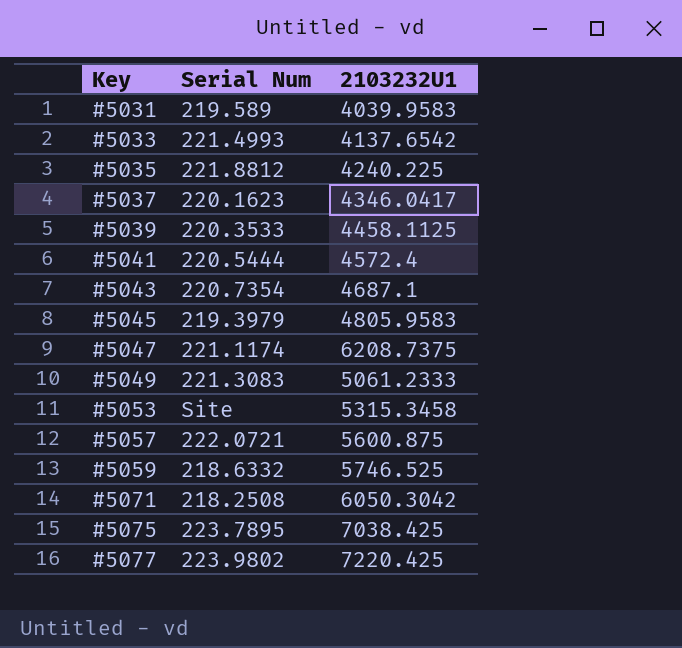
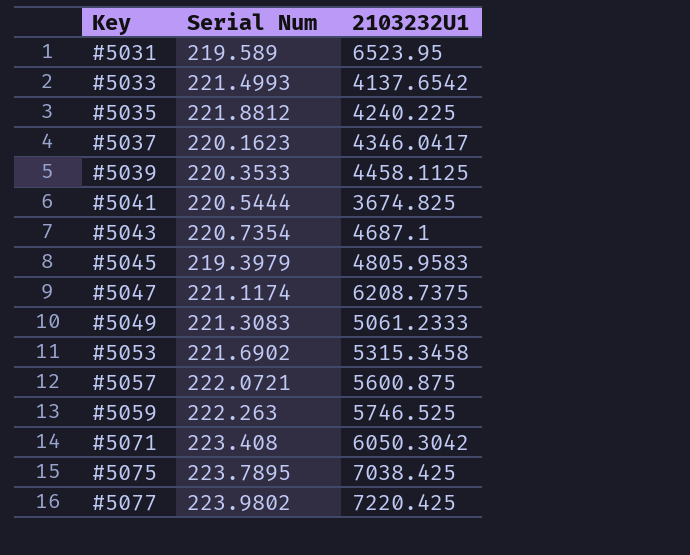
#5031 | 2103232U1: 4039.9583 -> 6523.95
#5041 | 2103232U1: 4572.4 -> 3674.825
#5053 | Serial Num: Site -> 221.6902
#5059 | Serial Num: 218.6332 -> 222.263
#5071 | Serial Num: 218.2508 -> 223.408

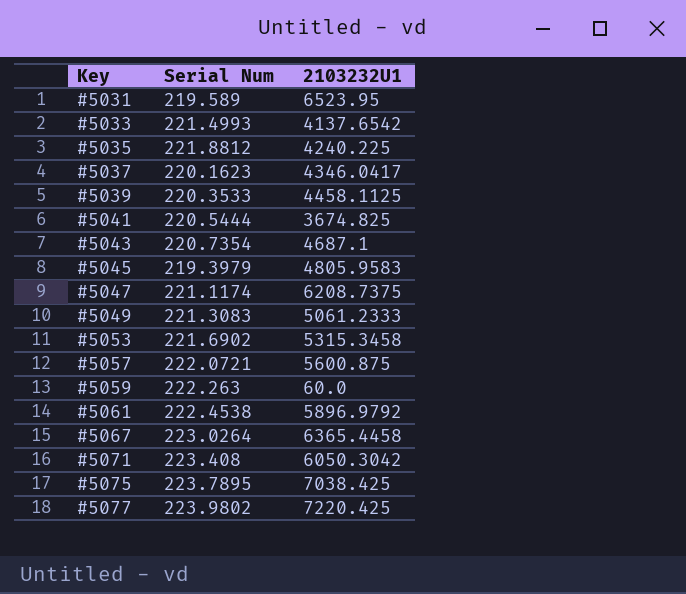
#5059 | 2103232U1: 5746.525 -> 60.0
row #5061: none -> 222.4538 | 5896.9792
row #5067: none -> 223.0264 | 6365.4458

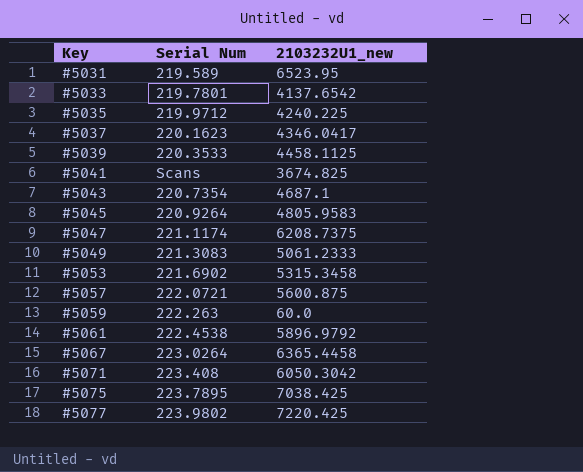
column name: 2103232U1 -> 2103232U1_new
#5033 | Serial Num: 221.4993 -> 219.7801
#5035 | Serial Num: 221.8812 -> 219.9712
#5041 | Serial Num: 220.5444 -> Scans
#5045 | Serial Num: 219.3979 -> 220.9264

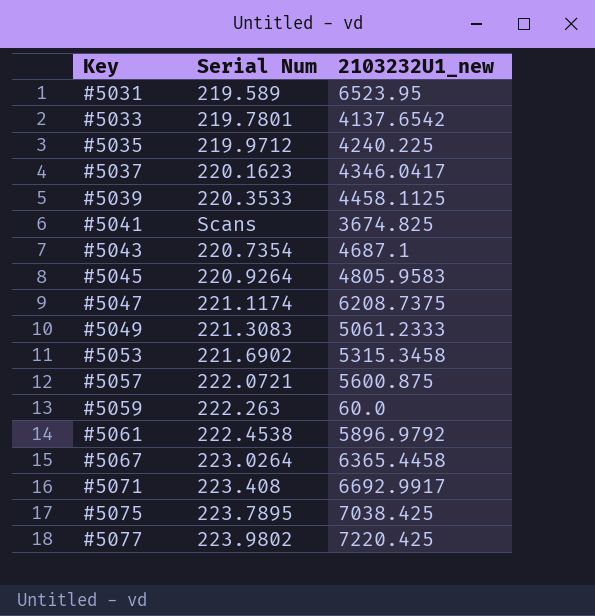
#5071 | 2103232U1_new: 6050.3042 -> 6692.9917

